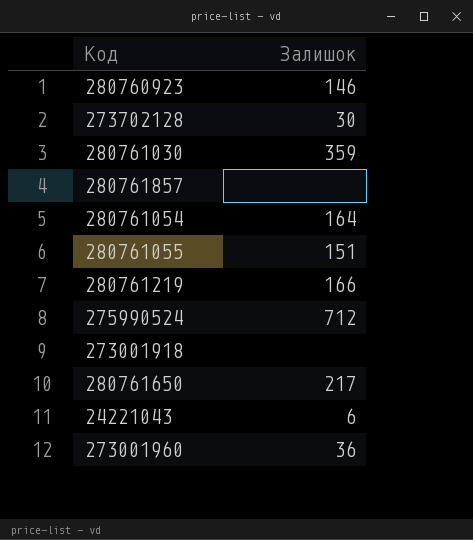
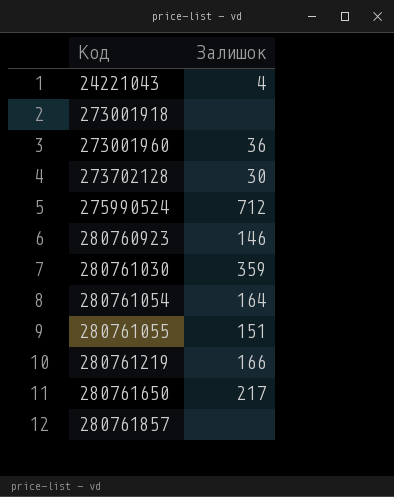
row order: none -> Код ascending
24221043 | Залишок: 6 -> 4

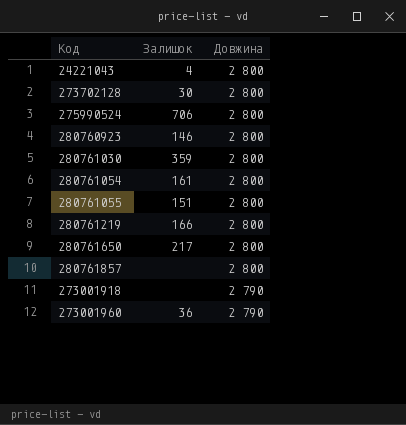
row order: Код ascending -> Довжина descending
column Довжина | position: none -> 3
275990524 | Залишок: 712 -> 706
280761054 | Залишок: 164 -> 161

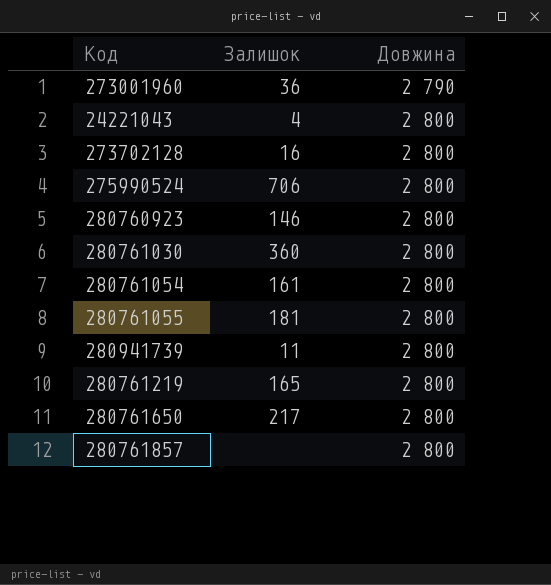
row order: Довжина descending -> Довжина ascending
row 273001918: none | 2 790 -> none
273702128 | Залишок: 30 -> 16
280761030 | Залишок: 359 -> 360
280761055 | Залишок: 151 -> 181
row 280941739: none -> 11 | 2 800
280761219 | Залишок: 166 -> 165

